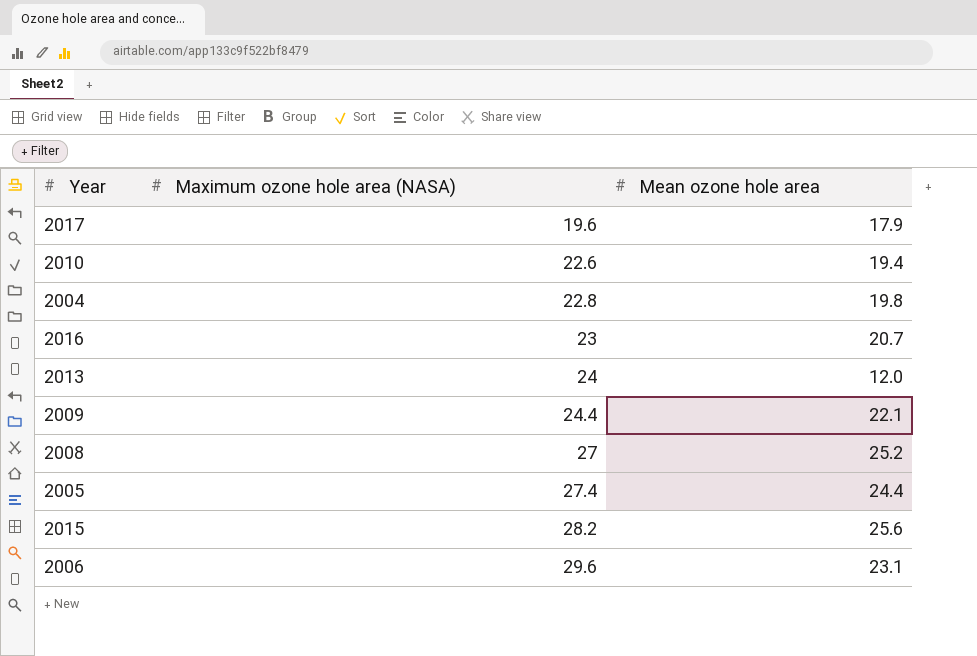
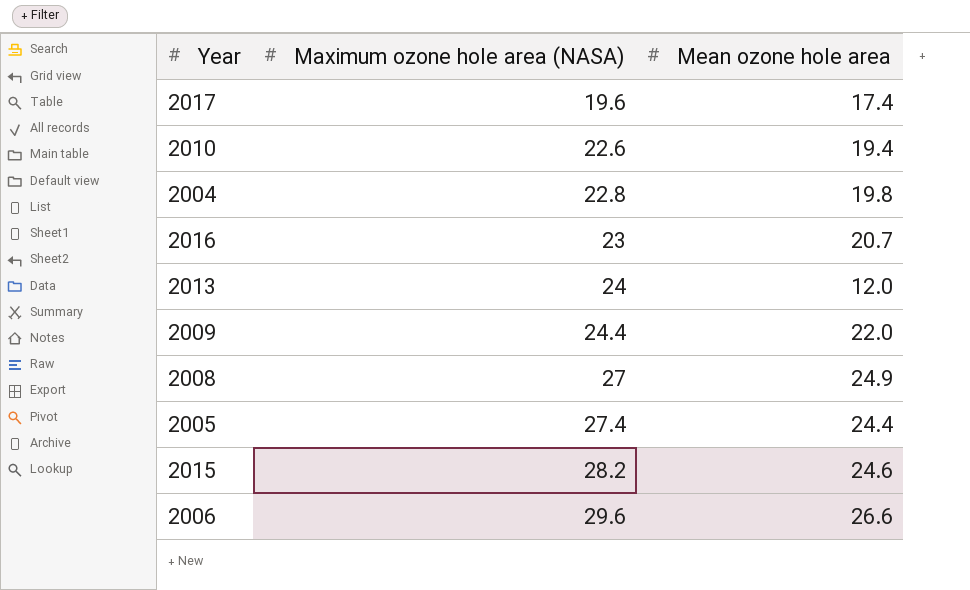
2017 | Mean ozone hole area: 17.9 -> 17.4
2009 | Mean ozone hole area: 22.1 -> 22.0
2008 | Mean ozone hole area: 25.2 -> 24.9
2015 | Mean ozone hole area: 25.6 -> 24.6
2006 | Mean ozone hole area: 23.1 -> 26.6

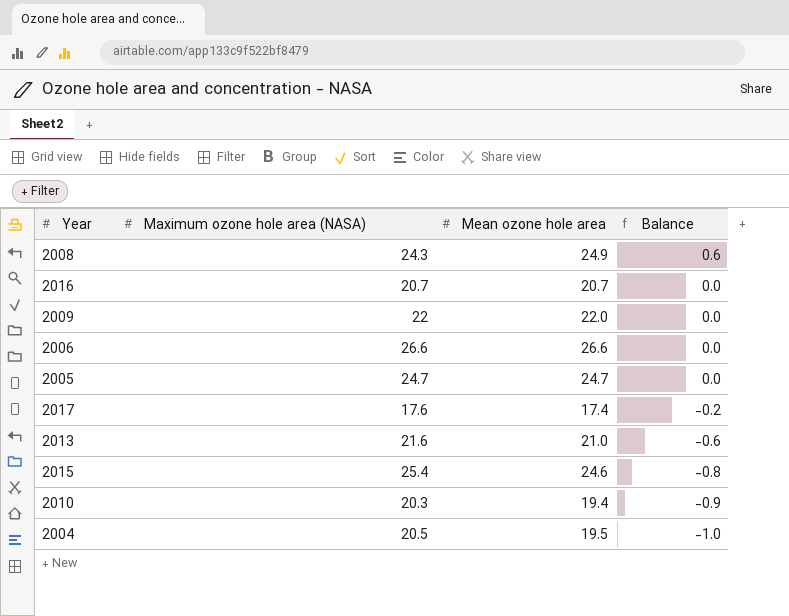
row order: Maximum ozone hole area (NASA) ascending -> Balance descending
column Balance | formula: none -> [Mean ozone hole area] - [Maximum ozone hole area (NASA)]
2008 | Maximum ozone hole area (NASA): 27 -> 24.3
2016 | Maximum ozone hole area (NASA): 23 -> 20.7
2009 | Maximum ozone hole area (NASA): 24.4 -> 22
2006 | Maximum ozone hole area (NASA): 29.6 -> 26.6
2005 | Maximum ozone hole area (NASA): 27.4 -> 24.7
2005 | Mean ozone hole area: 24.4 -> 24.7
2017 | Maximum ozone hole area (NASA): 19.6 -> 17.6
2013 | Maximum ozone hole area (NASA): 24 -> 21.6
2013 | Mean ozone hole area: 12.0 -> 21.0
2015 | Maximum ozone hole area (NASA): 28.2 -> 25.4
2010 | Maximum ozone hole area (NASA): 22.6 -> 20.3
2004 | Maximum ozone hole area (NASA): 22.8 -> 20.5
2004 | Mean ozone hole area: 19.8 -> 19.5

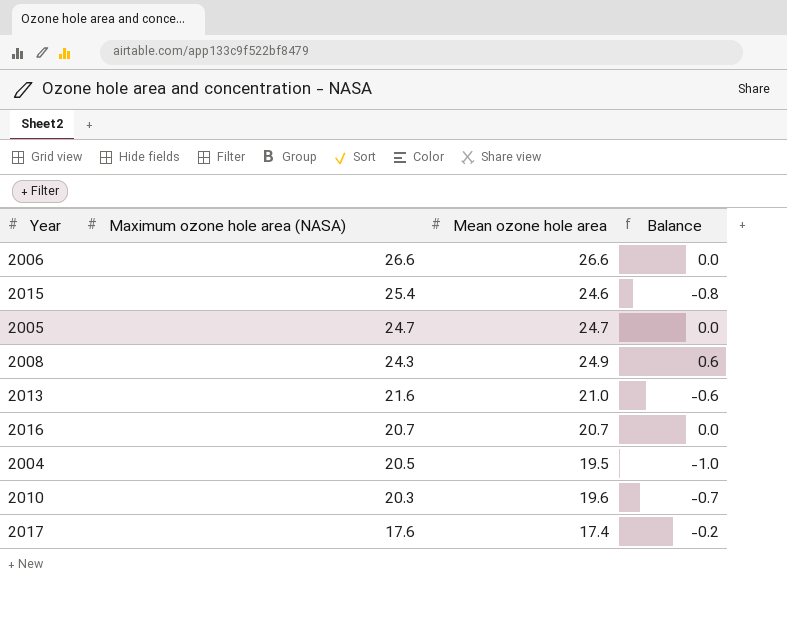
row order: Balance descending -> Maximum ozone hole area (NASA) descending
row 2009: 22 | 22.0 | 0.0 -> none
2010 | Mean ozone hole area: 19.4 -> 19.6
2010 | Balance: -0.9 -> -0.7

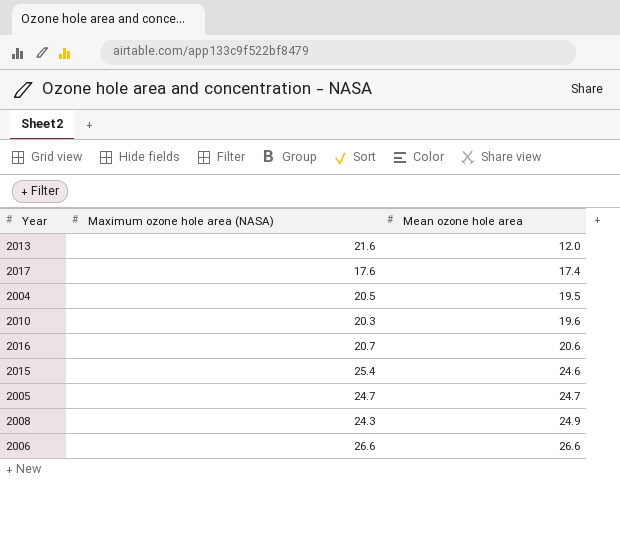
row order: Maximum ozone hole area (NASA) descending -> Mean ozone hole area ascending
column Balance | formula: [Mean ozone hole area] - [Maximum ozone hole area (NASA)] -> none
2013 | Mean ozone hole area: 21.0 -> 12.0
2016 | Mean ozone hole area: 20.7 -> 20.6

